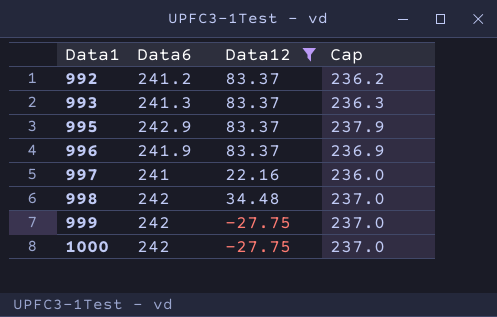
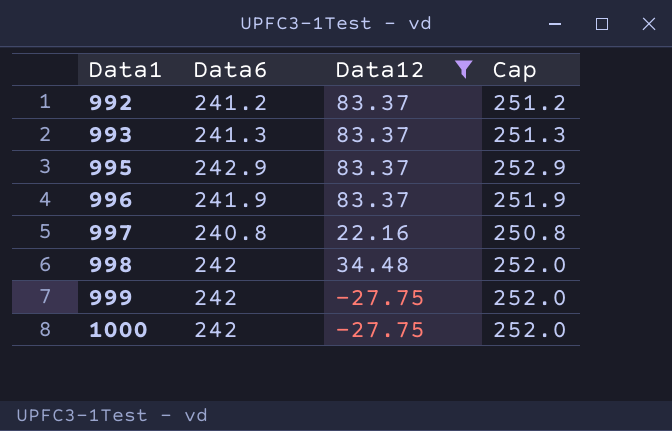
column Cap | formula: [Data6] - 5 -> [Data6] + 10
997 | Data6: 241 -> 240.8

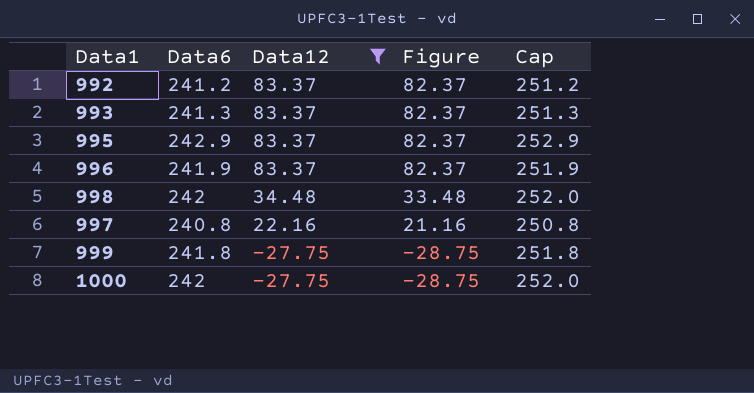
row order: Data1 ascending -> Data12 descending
column Figure | formula: none -> [Data12] - 1
999 | Data6: 242 -> 241.8
999 | Cap: 252.0 -> 251.8

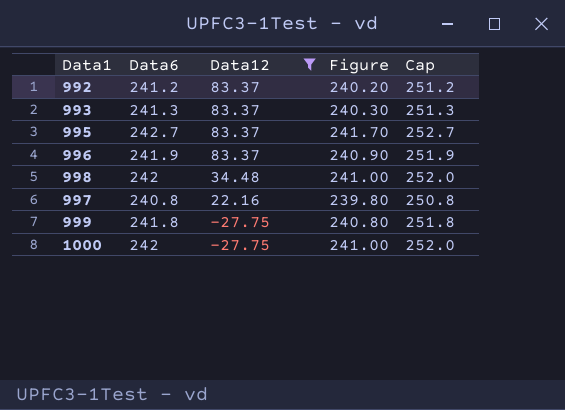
column Figure | formula: [Data12] - 1 -> [Data6] - 1
995 | Data6: 242.9 -> 242.7
995 | Cap: 252.9 -> 252.7

